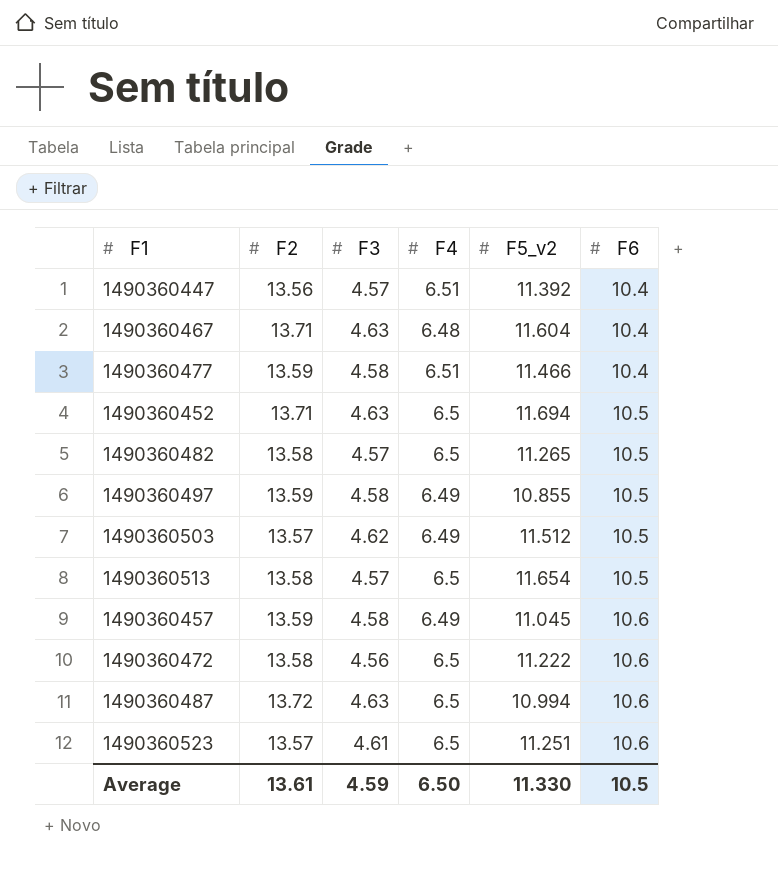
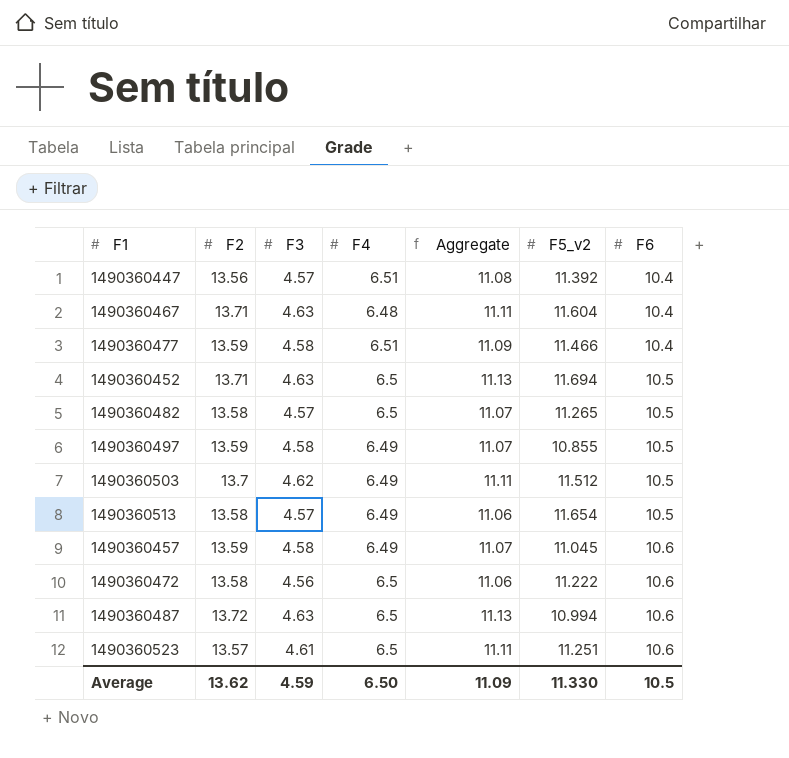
column Aggregate | formula: none -> [F3] + [F4]
1490360503 | F2: 13.57 -> 13.7
1490360513 | F4: 6.5 -> 6.49
Average | F2: 13.61 -> 13.62

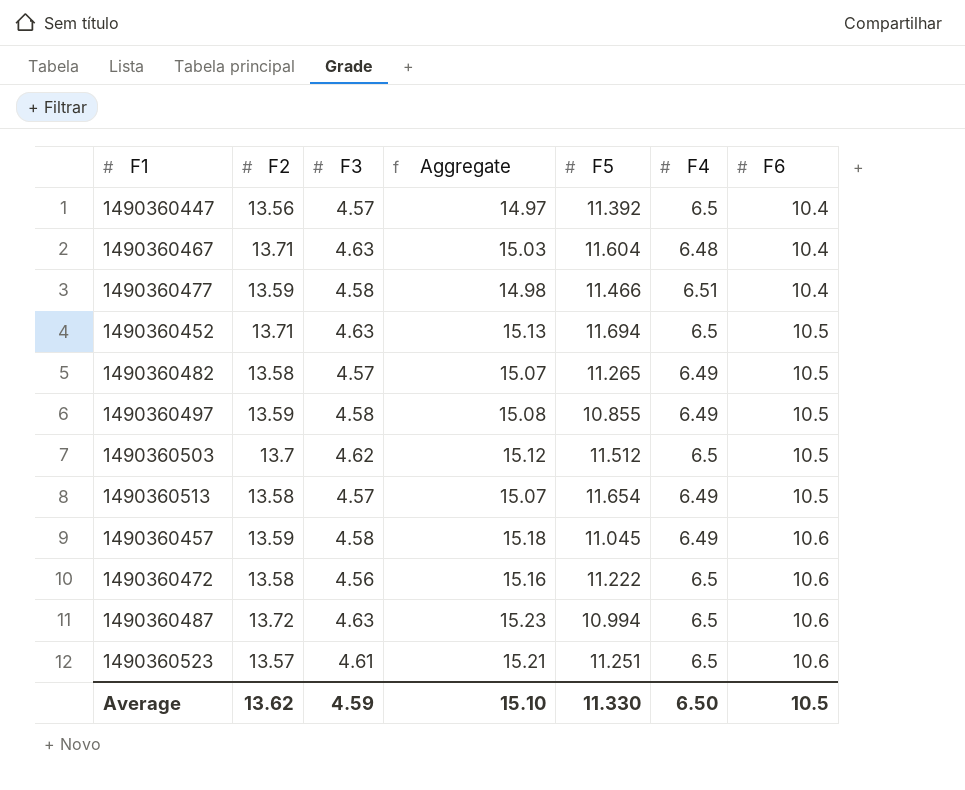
column Aggregate | formula: [F3] + [F4] -> [F3] + [F6]
column name: F5_v2 -> F5
column F4 | position: 4 -> 6
1490360447 | F4: 6.51 -> 6.5
1490360482 | F4: 6.5 -> 6.49
1490360503 | F4: 6.49 -> 6.5
Average | Aggregate: 11.09 -> 15.10

